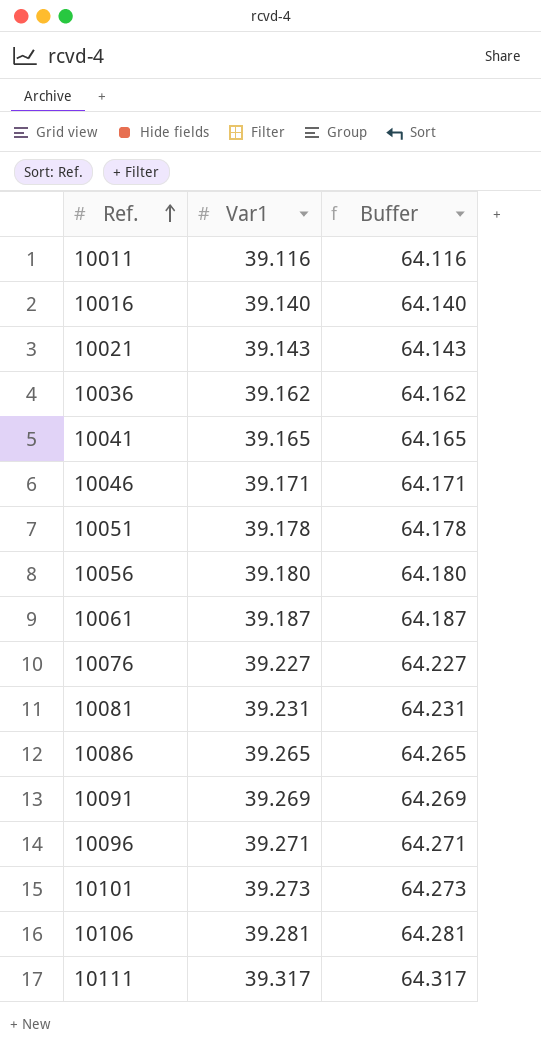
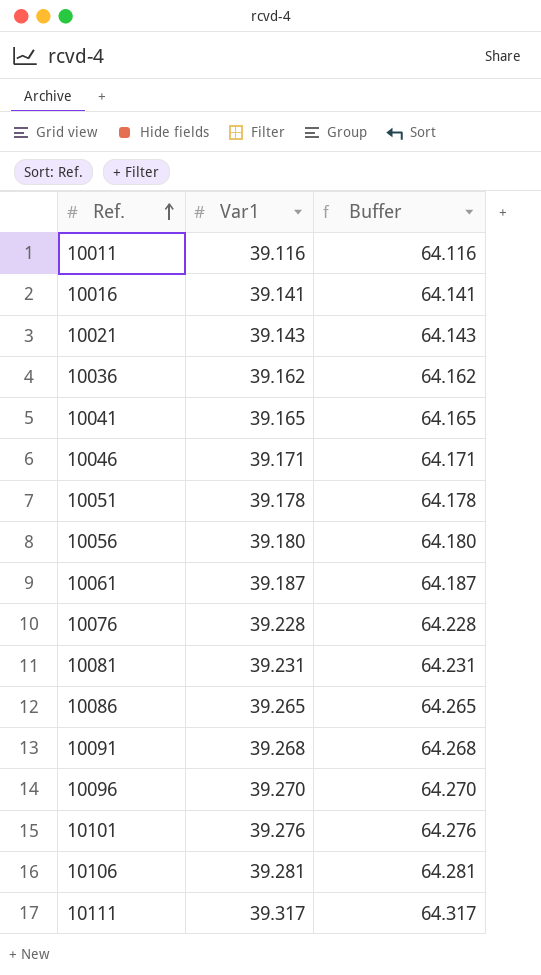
10016 | Var1: 39.140 -> 39.141
10016 | Buffer: 64.140 -> 64.141
10076 | Var1: 39.227 -> 39.228
10076 | Buffer: 64.227 -> 64.228
10091 | Var1: 39.269 -> 39.268
10091 | Buffer: 64.269 -> 64.268
10096 | Var1: 39.271 -> 39.270
10096 | Buffer: 64.271 -> 64.270
10101 | Var1: 39.273 -> 39.276
10101 | Buffer: 64.273 -> 64.276

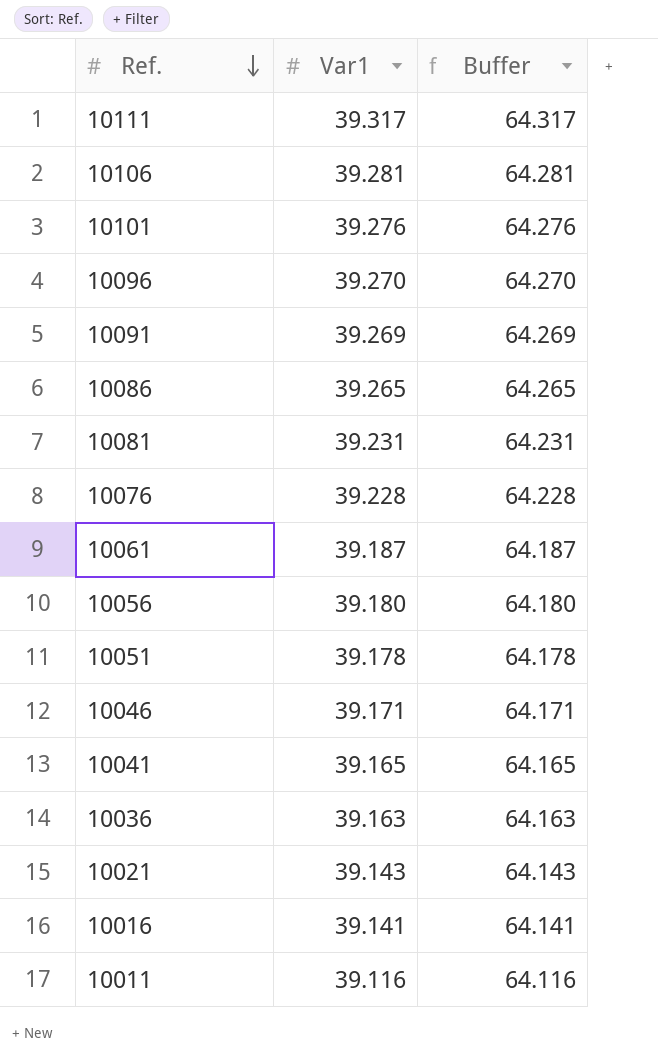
row order: Ref. ascending -> Ref. descending
10091 | Var1: 39.268 -> 39.269
10091 | Buffer: 64.268 -> 64.269
10036 | Var1: 39.162 -> 39.163
10036 | Buffer: 64.162 -> 64.163

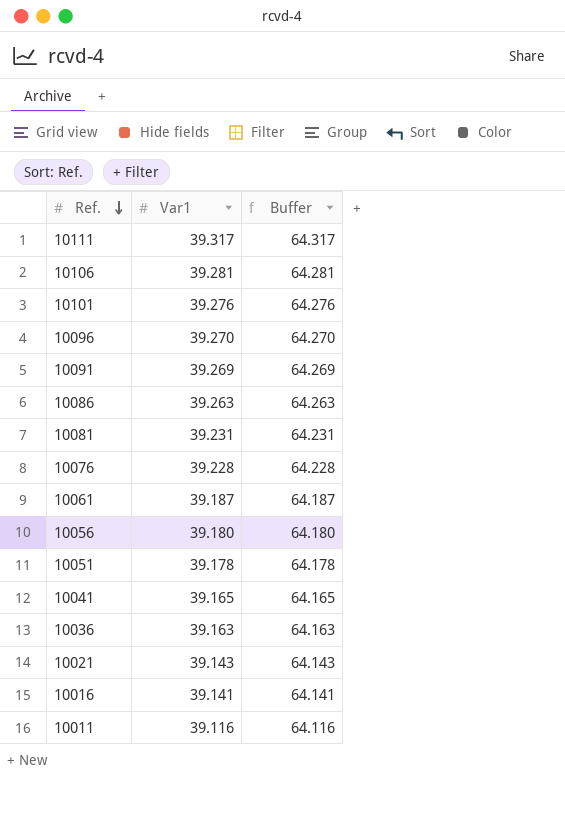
row 10046: 39.171 | 64.171 -> none
10086 | Var1: 39.265 -> 39.263
10086 | Buffer: 64.265 -> 64.263

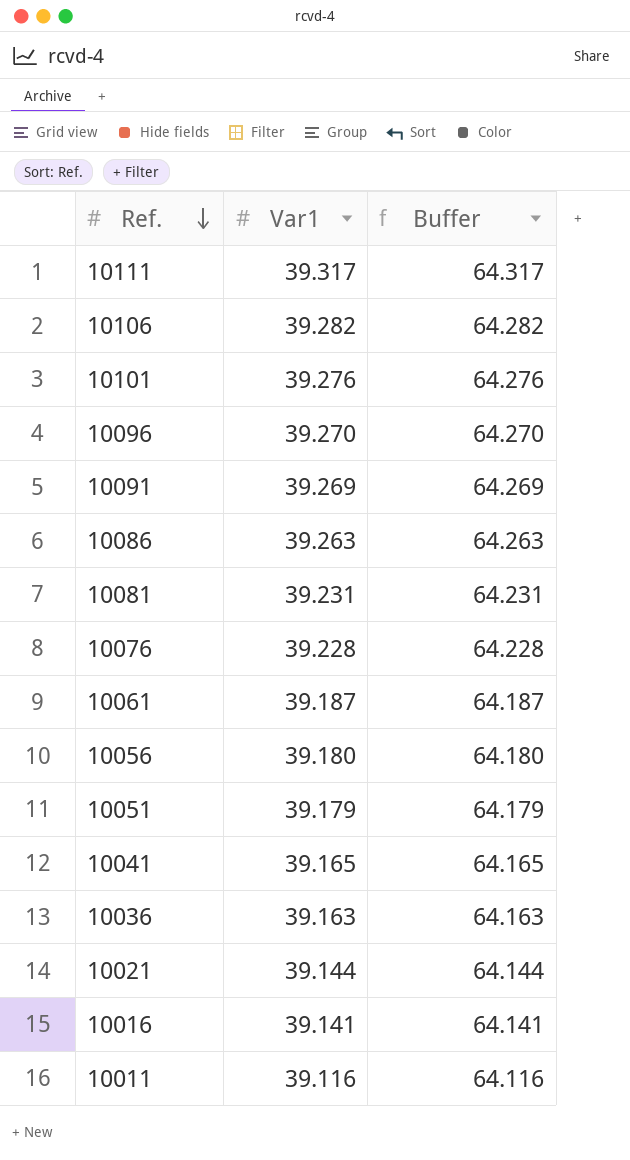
10106 | Var1: 39.281 -> 39.282
10106 | Buffer: 64.281 -> 64.282
10051 | Var1: 39.178 -> 39.179
10051 | Buffer: 64.178 -> 64.179
10021 | Var1: 39.143 -> 39.144
10021 | Buffer: 64.143 -> 64.144

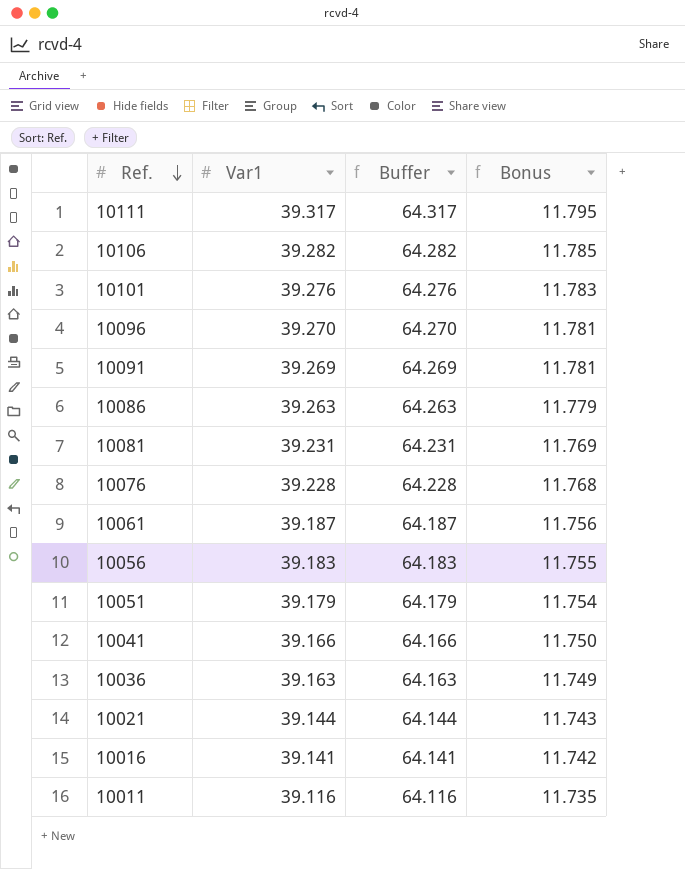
column Bonus | formula: none -> [Var1] * 0.3
10056 | Var1: 39.180 -> 39.183
10056 | Buffer: 64.180 -> 64.183
10041 | Var1: 39.165 -> 39.166
10041 | Buffer: 64.165 -> 64.166

